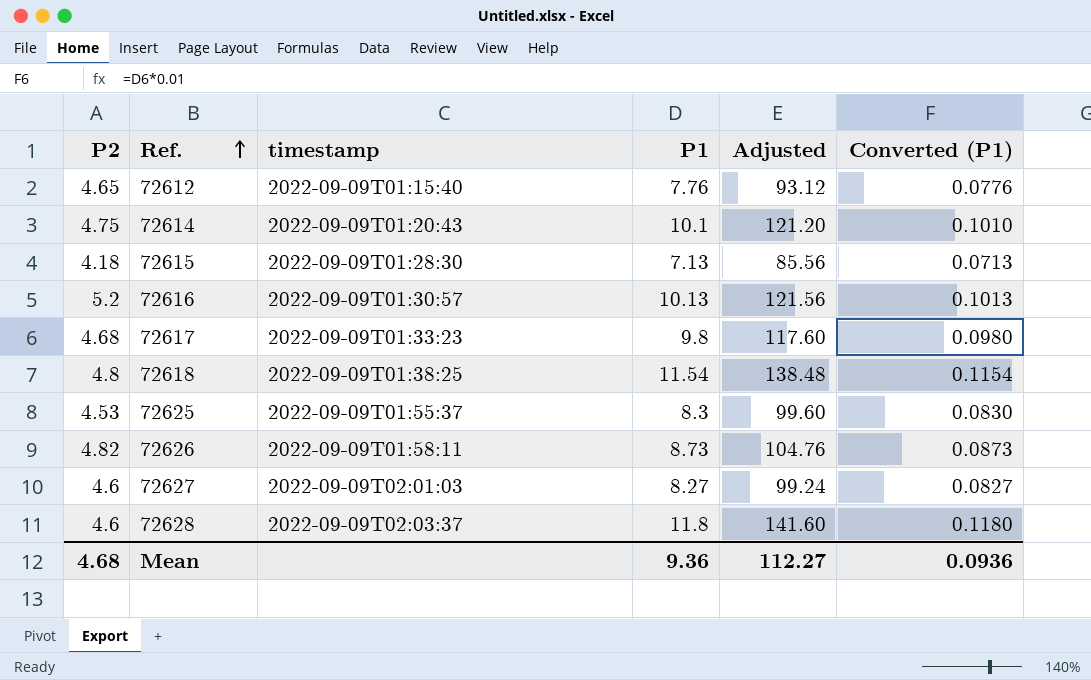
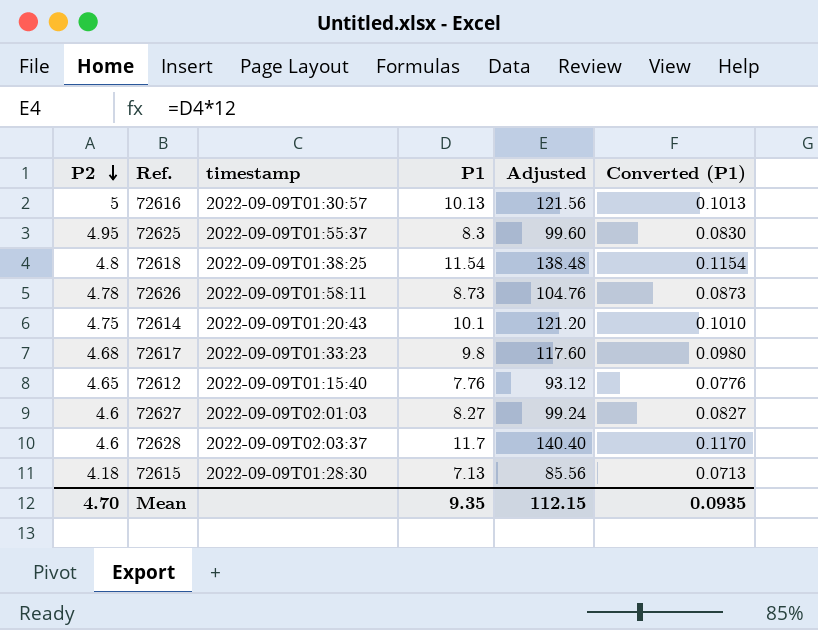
row order: Ref. ascending -> P2 descending
72616 | P2: 5.2 -> 5
72625 | P2: 4.53 -> 4.95
72626 | P2: 4.82 -> 4.78
72628 | P1: 11.8 -> 11.7
72628 | Adjusted: 141.60 -> 140.40
72628 | Converted (P1): 0.1180 -> 0.1170
Mean | P2: 4.68 -> 4.70
Mean | P1: 9.36 -> 9.35
Mean | Adjusted: 112.27 -> 112.15
Mean | Converted (P1): 0.0936 -> 0.0935

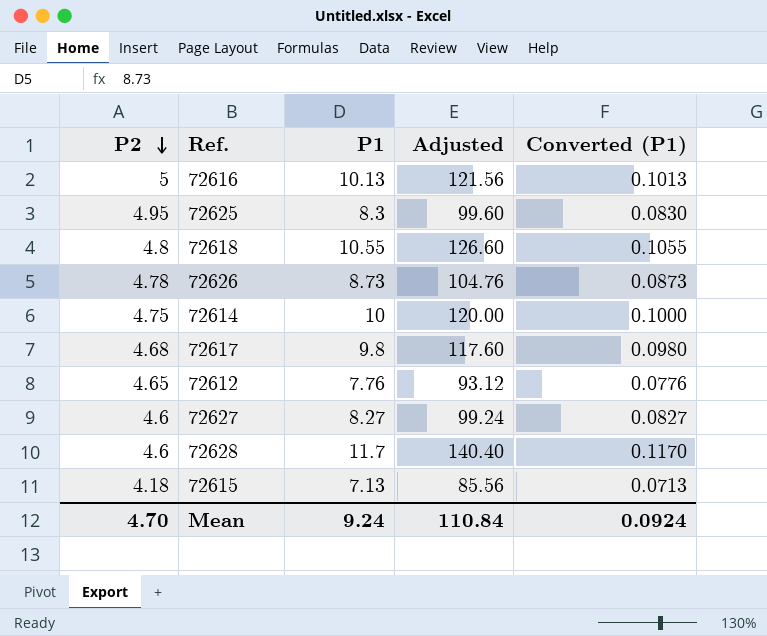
column timestamp | position: 3 -> none
72618 | P1: 11.54 -> 10.55
72618 | Adjusted: 138.48 -> 126.60
72618 | Converted (P1): 0.1154 -> 0.1055
72614 | P1: 10.1 -> 10
72614 | Adjusted: 121.20 -> 120.00
72614 | Converted (P1): 0.1010 -> 0.1000
Mean | P1: 9.35 -> 9.24
Mean | Adjusted: 112.15 -> 110.84
Mean | Converted (P1): 0.0935 -> 0.0924

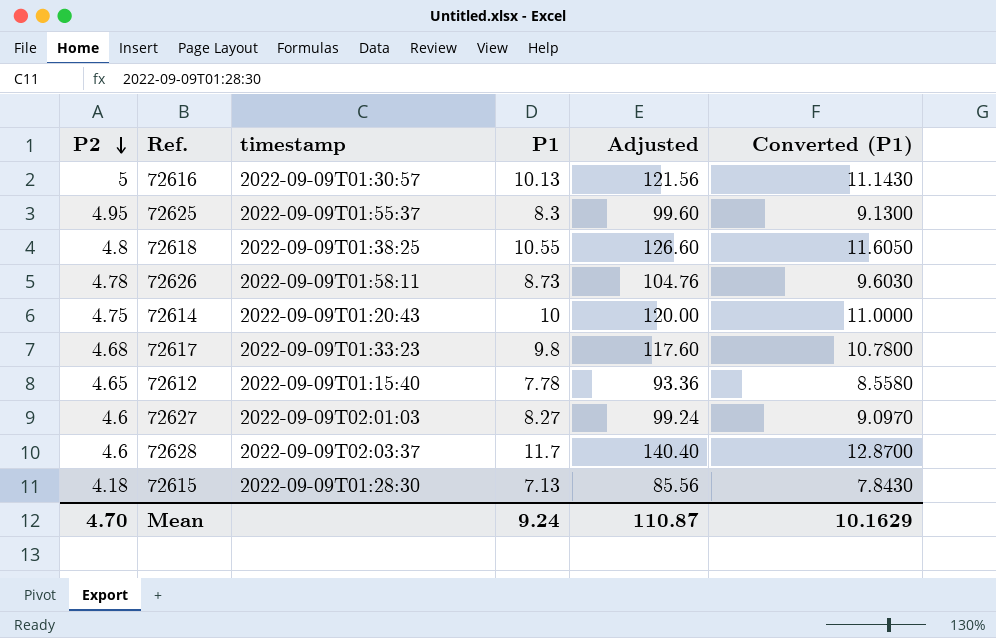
column timestamp | position: none -> 3
column Converted (P1) | formula: [P1] * 0.01 -> [P1] * 1.1
72612 | P1: 7.76 -> 7.78
72612 | Adjusted: 93.12 -> 93.36
Mean | Adjusted: 110.84 -> 110.87
Mean | Converted (P1): 0.0924 -> 10.1629

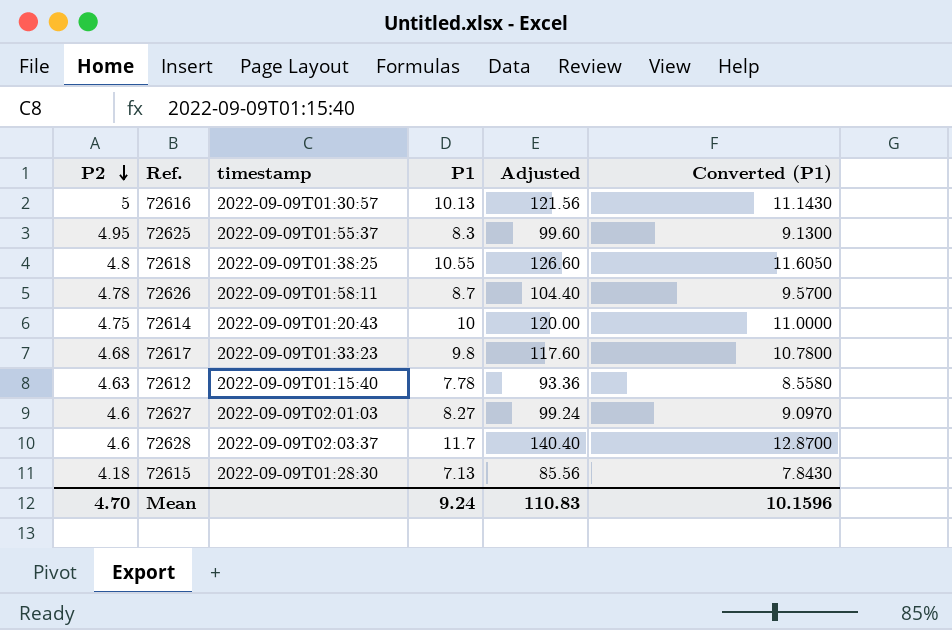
72626 | P1: 8.73 -> 8.7
72626 | Adjusted: 104.76 -> 104.40
72626 | Converted (P1): 9.6030 -> 9.5700
72612 | P2: 4.65 -> 4.63
Mean | Adjusted: 110.87 -> 110.83
Mean | Converted (P1): 10.1629 -> 10.1596

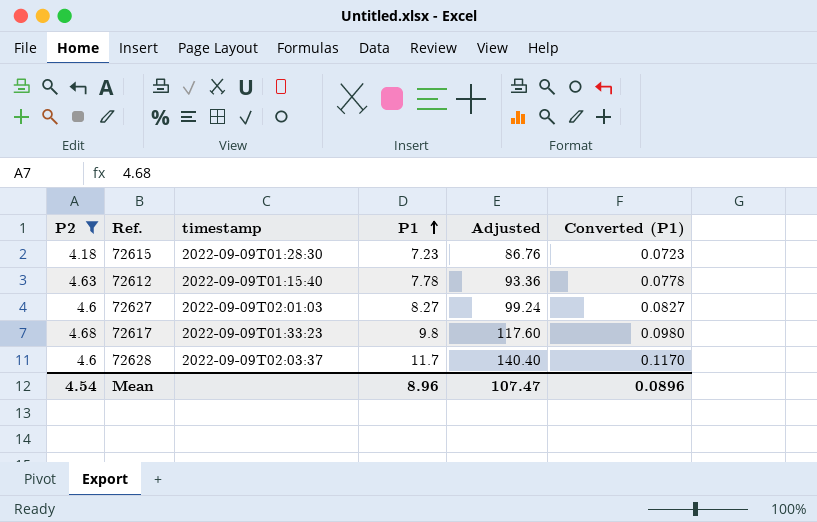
filter: none -> P2 <= 4.68
row order: P2 descending -> P1 ascending
column Converted (P1) | formula: [P1] * 1.1 -> [P1] * 0.01
72615 | P1: 7.13 -> 7.23
72615 | Adjusted: 85.56 -> 86.76
Mean | P2: 4.70 -> 4.54
Mean | P1: 9.24 -> 8.96
Mean | Adjusted: 110.83 -> 107.47
Mean | Converted (P1): 10.1596 -> 0.0896

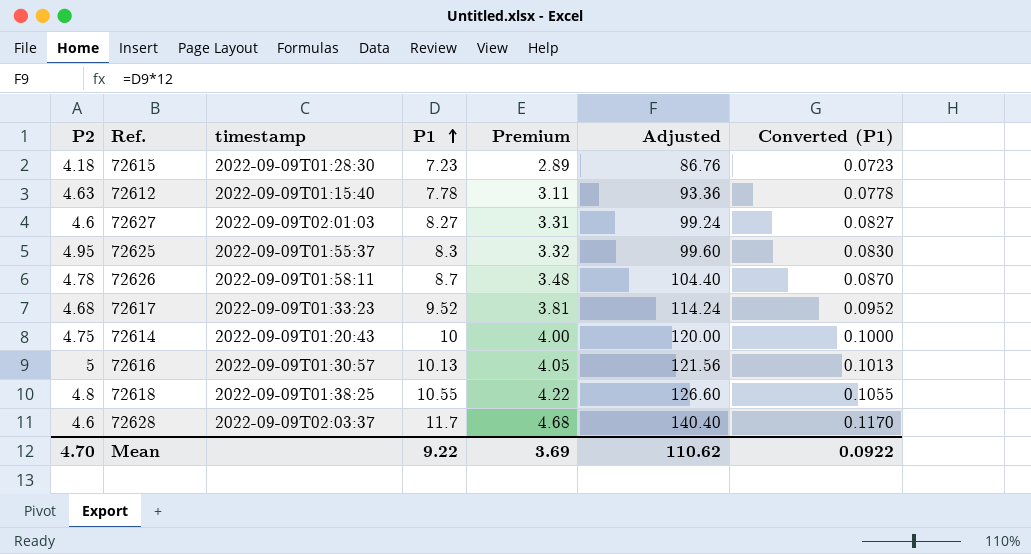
filter: P2 <= 4.68 -> none
column Premium | formula: none -> [P1] * 0.4
72617 | P1: 9.8 -> 9.52
72617 | Adjusted: 117.60 -> 114.24
72617 | Converted (P1): 0.0980 -> 0.0952
Mean | P2: 4.54 -> 4.70
Mean | P1: 8.96 -> 9.22
Mean | Adjusted: 107.47 -> 110.62
Mean | Converted (P1): 0.0896 -> 0.0922

